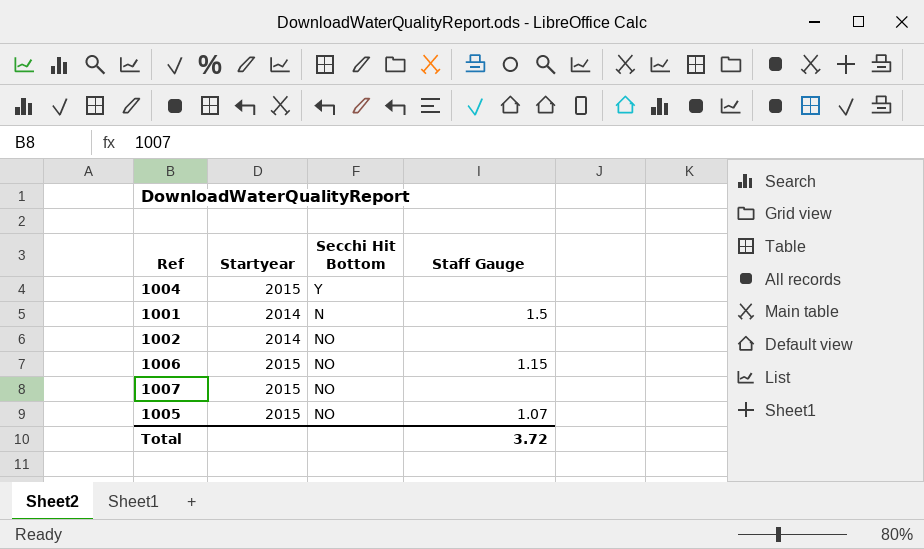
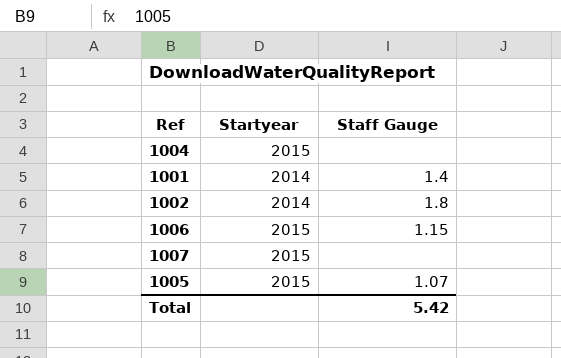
column Secchi Hit Bottom | position: 3 -> none
1001 | Staff Gauge: 1.5 -> 1.4
1002 | Staff Gauge: none -> 1.8
Total | Staff Gauge: 3.72 -> 5.42

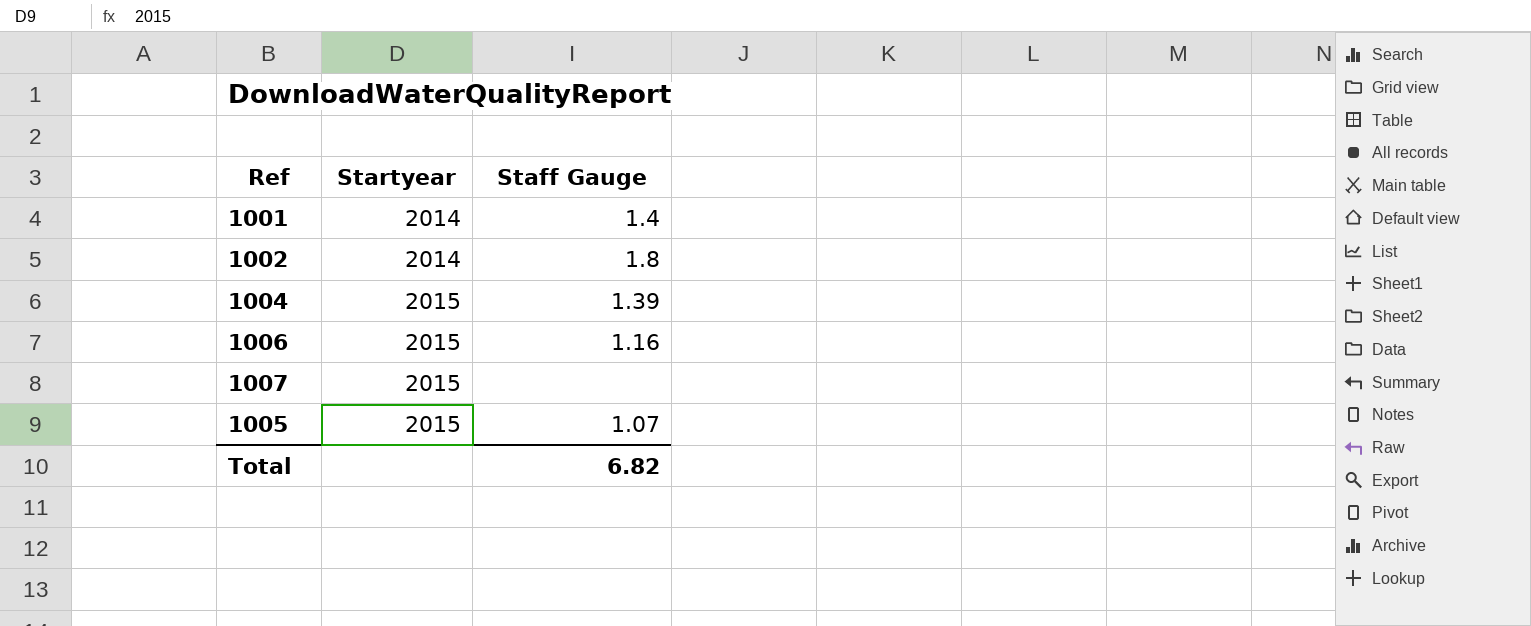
row order: none -> Startyear ascending
1004 | Staff Gauge: none -> 1.39
1006 | Staff Gauge: 1.15 -> 1.16
Total | Staff Gauge: 5.42 -> 6.82

